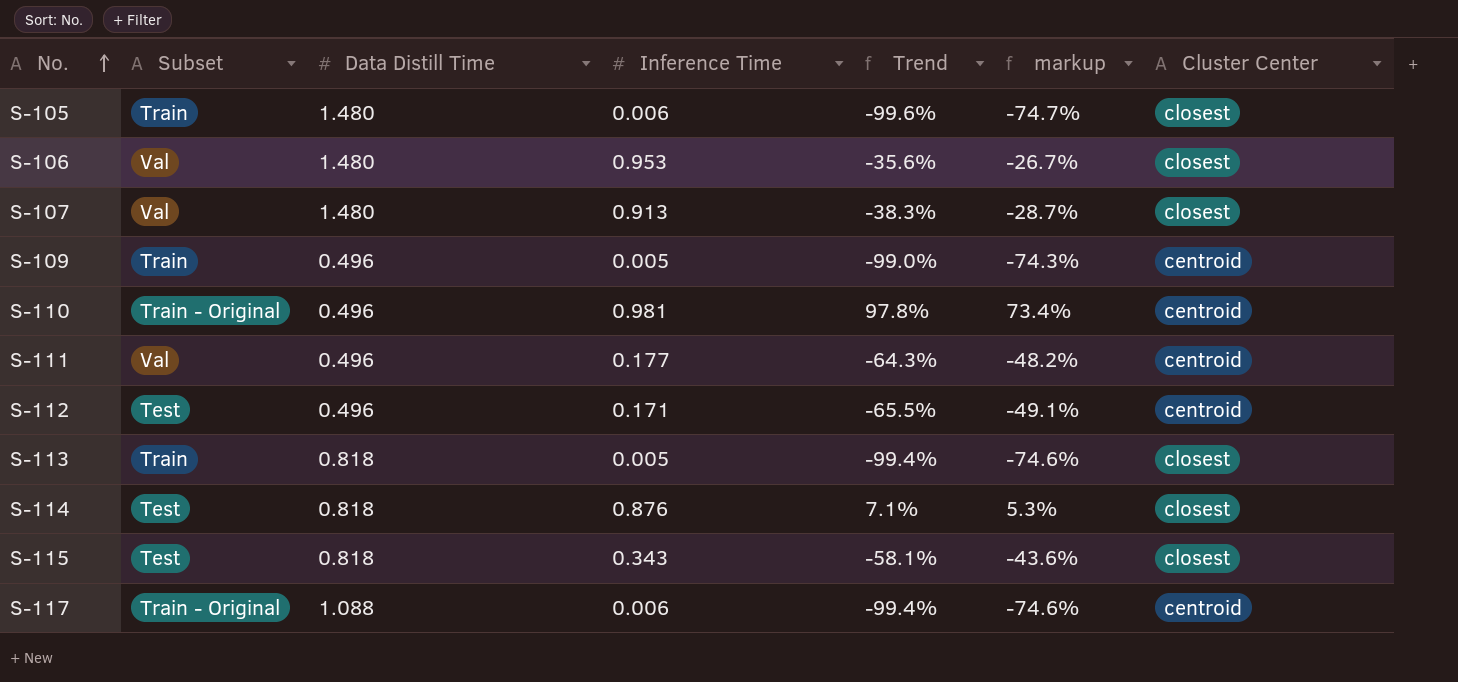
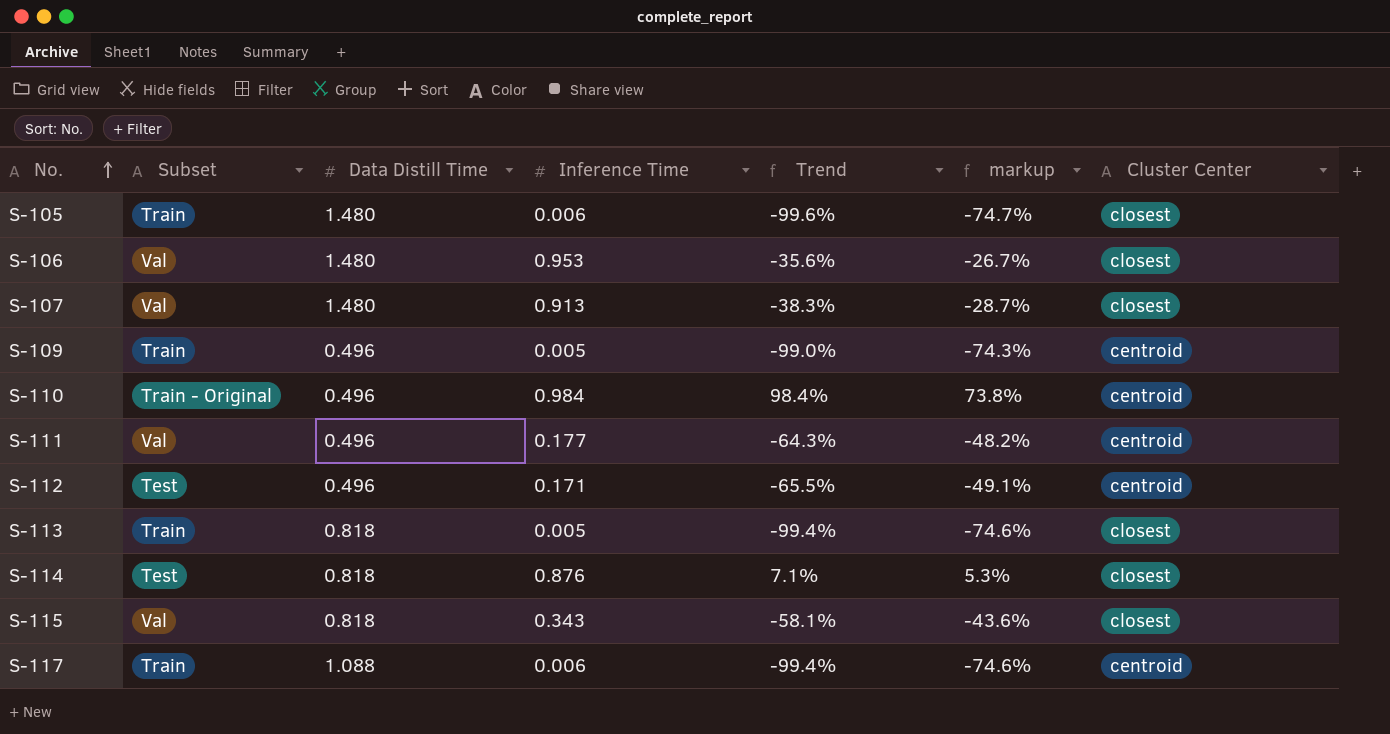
S-110 | Inference Time: 0.981 -> 0.984
S-110 | Trend: 97.8% -> 98.4%
S-110 | markup: 73.4% -> 73.8%
S-115 | Subset: Test -> Val
S-117 | Subset: Train - Original -> Train

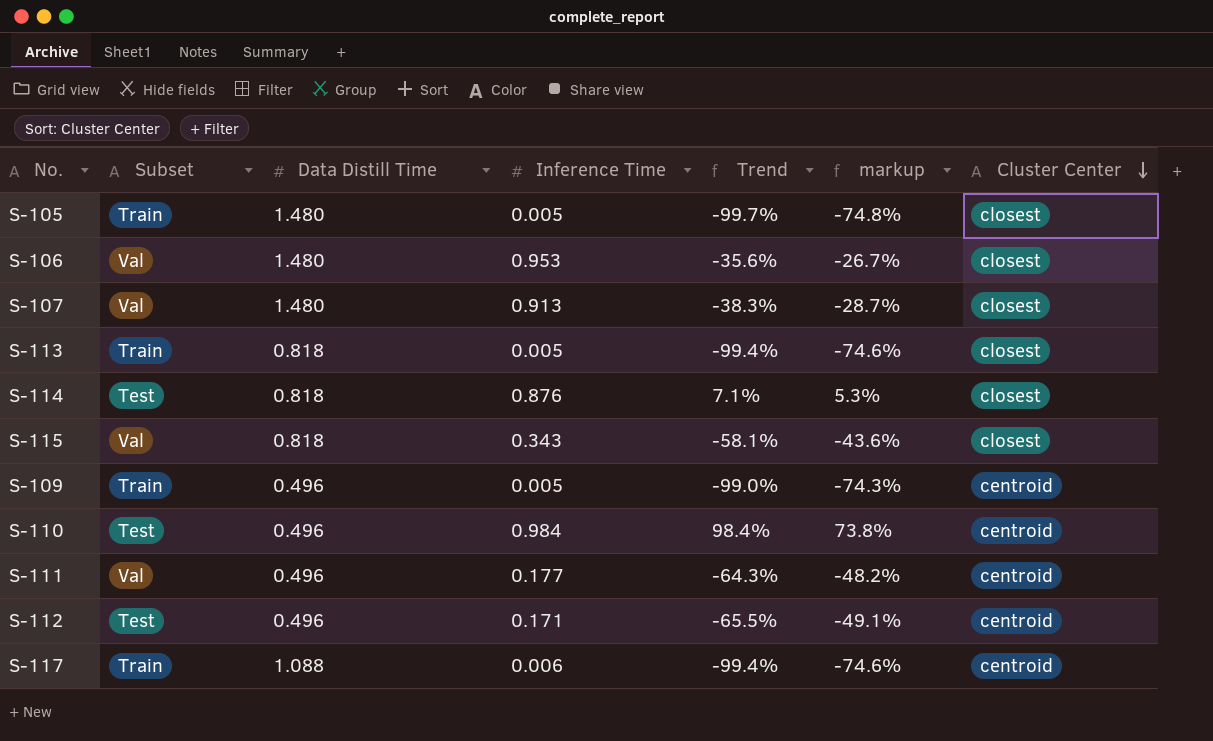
row order: No. ascending -> Cluster Center descending
S-105 | Inference Time: 0.006 -> 0.005
S-105 | Trend: -99.6% -> -99.7%
S-105 | markup: -74.7% -> -74.8%
S-110 | Subset: Train - Original -> Test

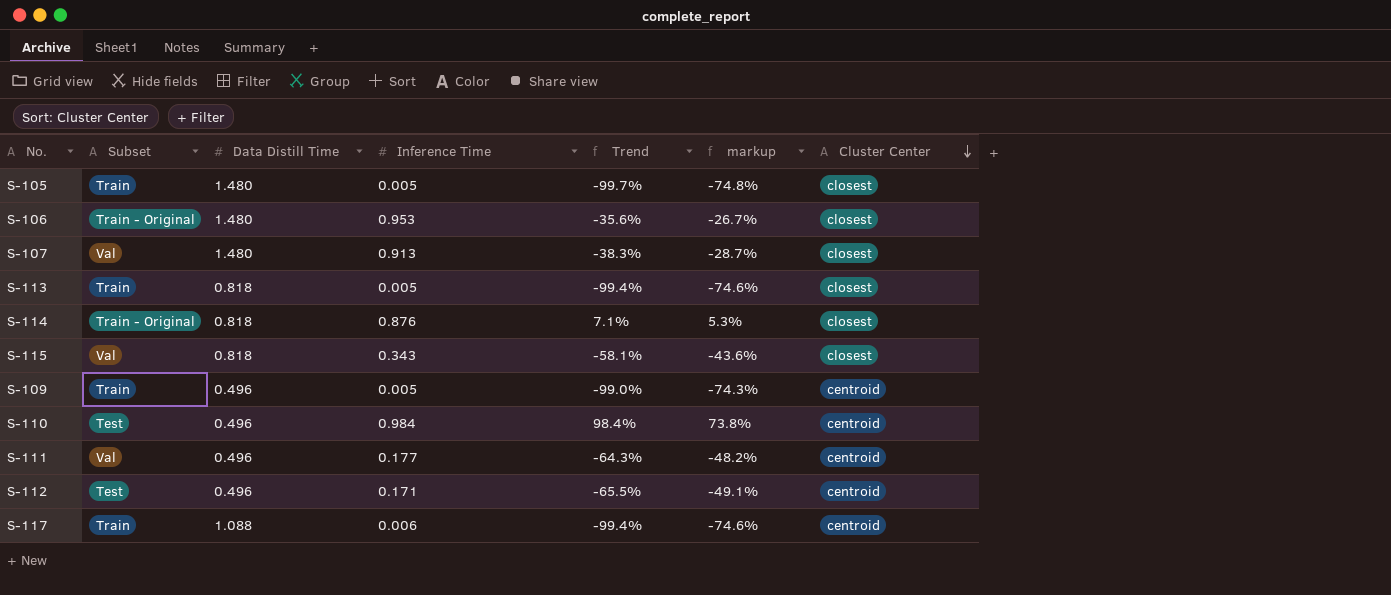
S-106 | Subset: Val -> Train - Original
S-114 | Subset: Test -> Train - Original

